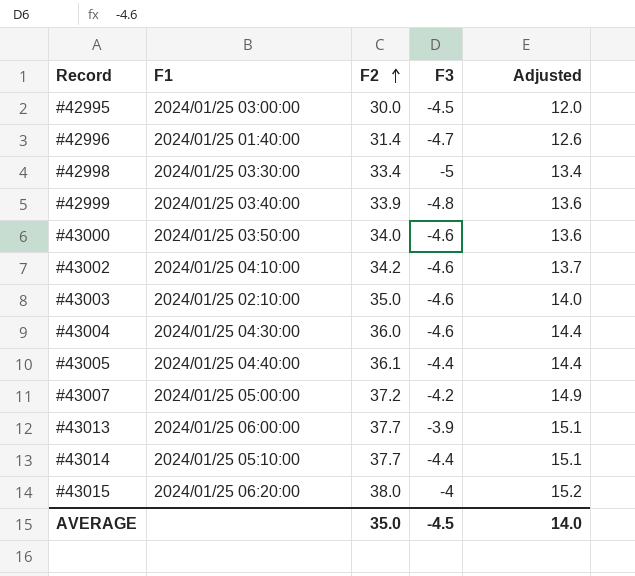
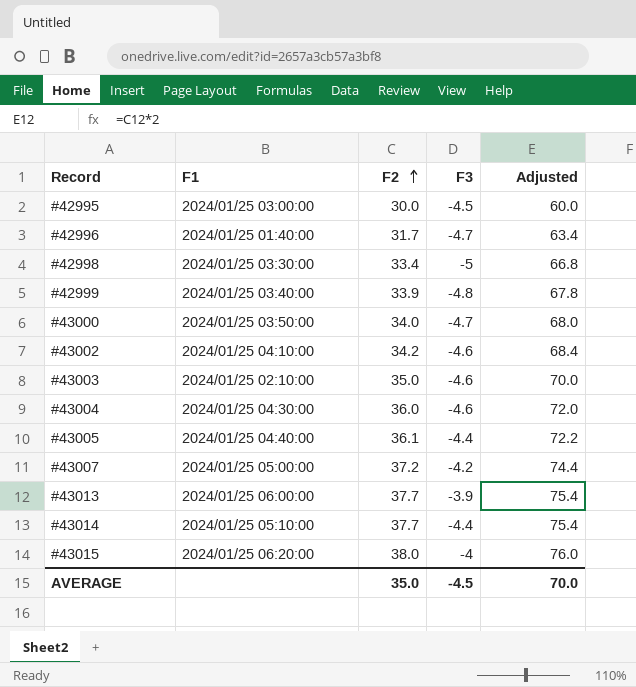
column Adjusted | formula: [F2] * 0.4 -> [F2] * 2
#42996 | F2: 31.4 -> 31.7
#43000 | F3: -4.6 -> -4.7
AVERAGE | Adjusted: 14.0 -> 70.0

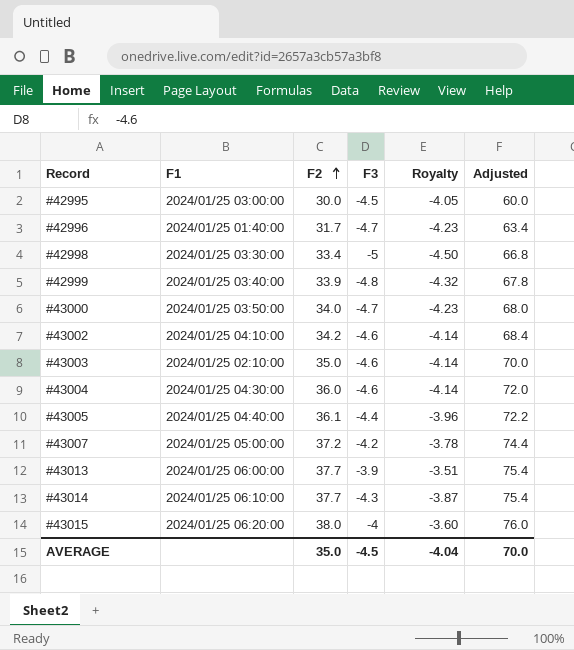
column Royalty | formula: none -> [F3] * 0.9
#43014 | F1: 2024/01/25 05:10:00 -> 2024/01/25 06:10:00
#43014 | F3: -4.4 -> -4.3

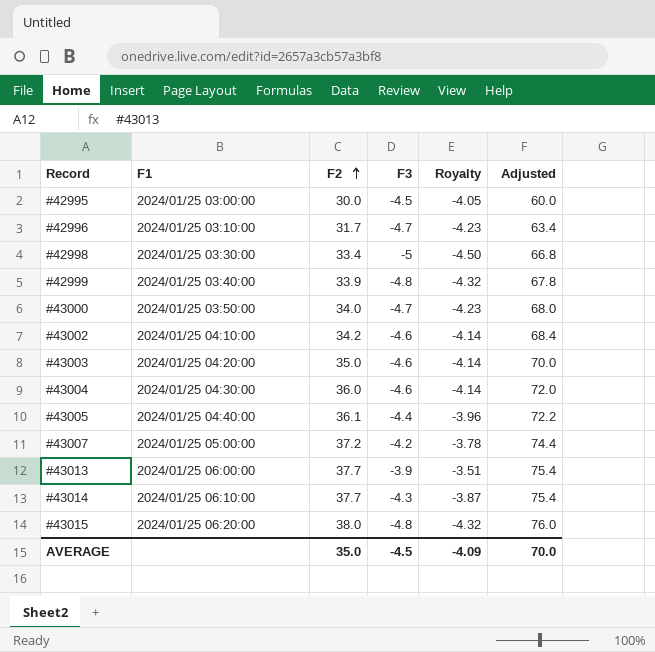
#42996 | F1: 2024/01/25 01:40:00 -> 2024/01/25 03:10:00
#43003 | F1: 2024/01/25 02:10:00 -> 2024/01/25 04:20:00
#43015 | F3: -4 -> -4.8
#43015 | Royalty: -3.60 -> -4.32
AVERAGE | Royalty: -4.04 -> -4.09

